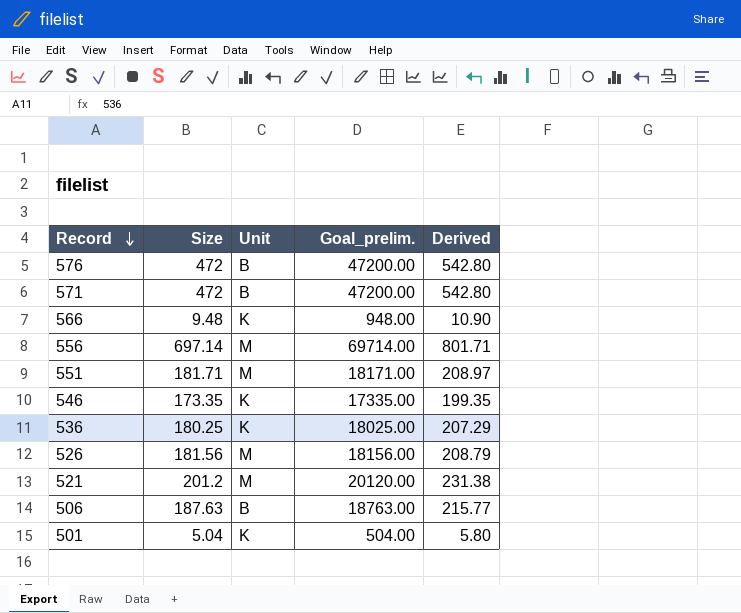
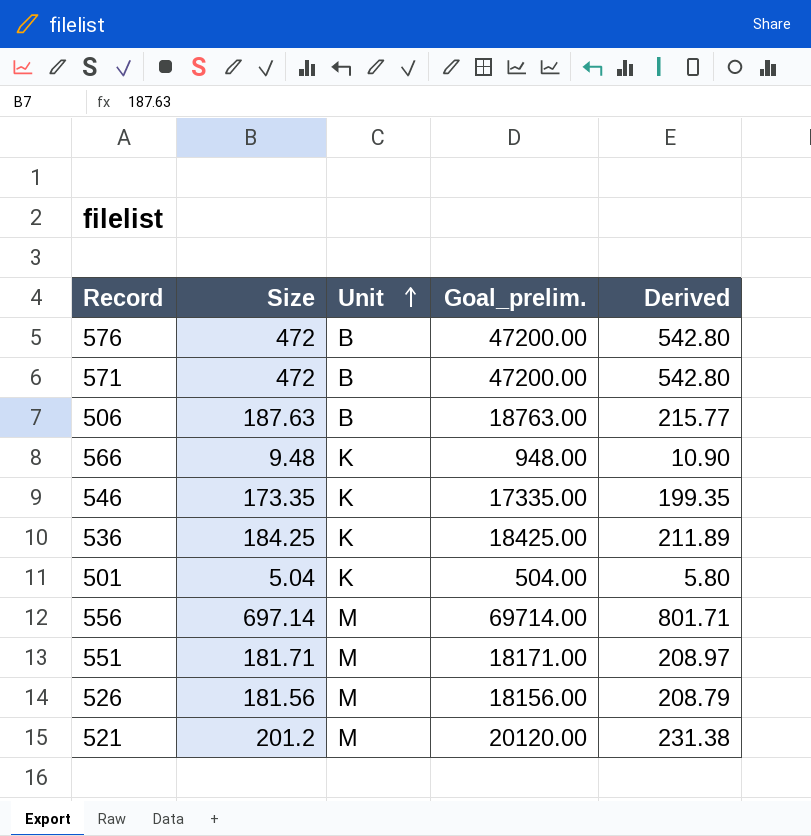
row order: Record descending -> Unit ascending
536 | Size: 180.25 -> 184.25
536 | Goal_prelim.: 18025.00 -> 18425.00
536 | Derived: 207.29 -> 211.89

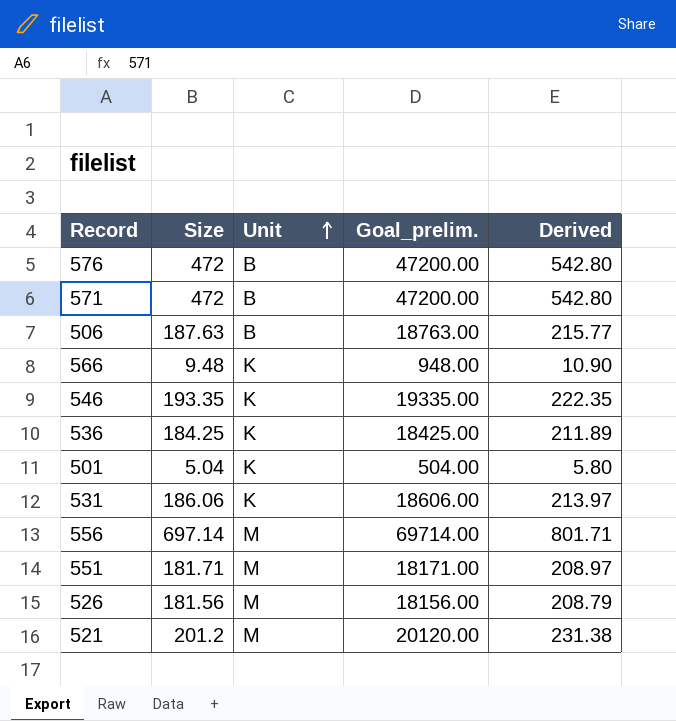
546 | Size: 173.35 -> 193.35
546 | Goal_prelim.: 17335.00 -> 19335.00
546 | Derived: 199.35 -> 222.35
row 531: none -> 186.06 | K | 18606.00 | 213.97

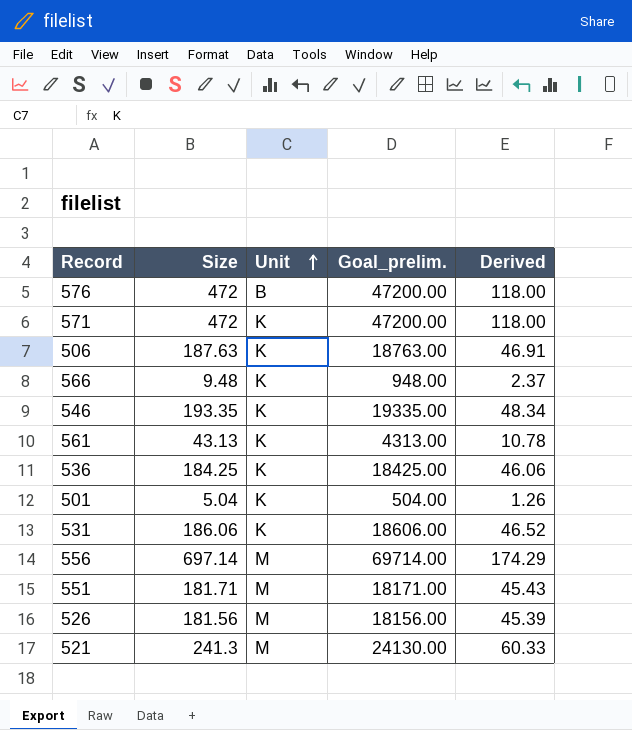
column Derived | formula: [Size] * 1.15 -> [Size] * 0.25
571 | Unit: B -> K
506 | Unit: B -> K
row 561: none -> 43.13 | K | 4313.00 | 10.78
521 | Size: 201.2 -> 241.3
521 | Goal_prelim.: 20120.00 -> 24130.00

